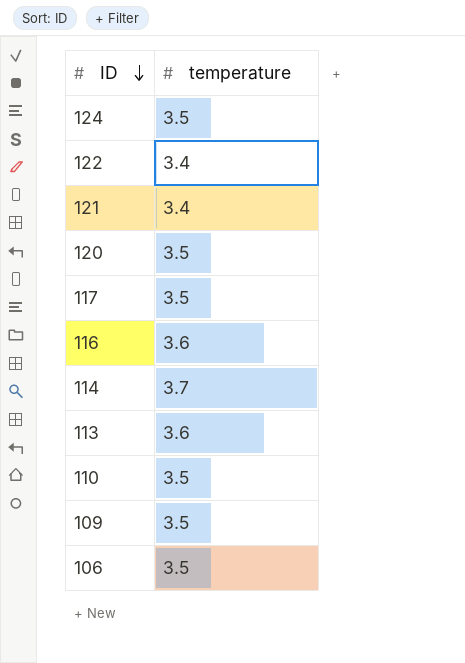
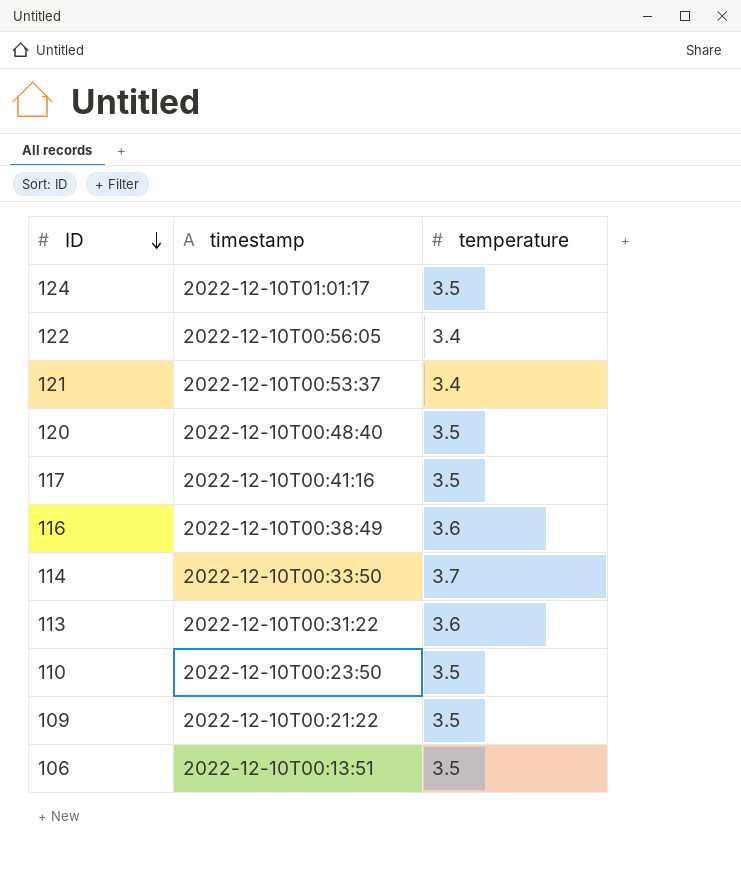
column timestamp | position: none -> 2

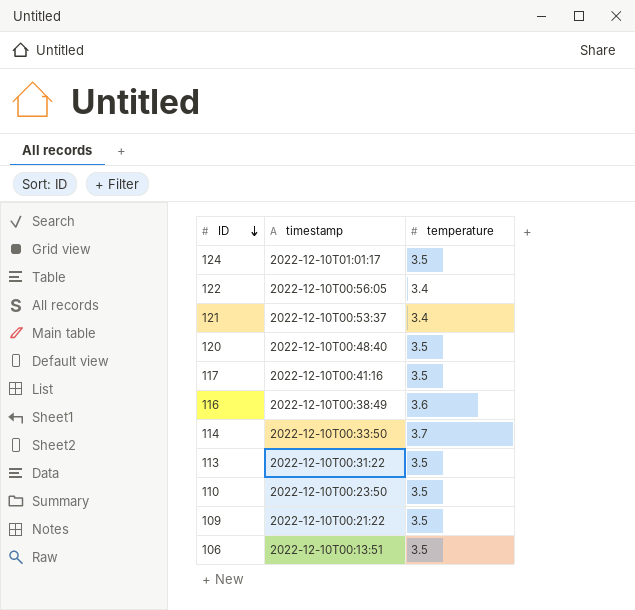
113 | temperature: 3.6 -> 3.5

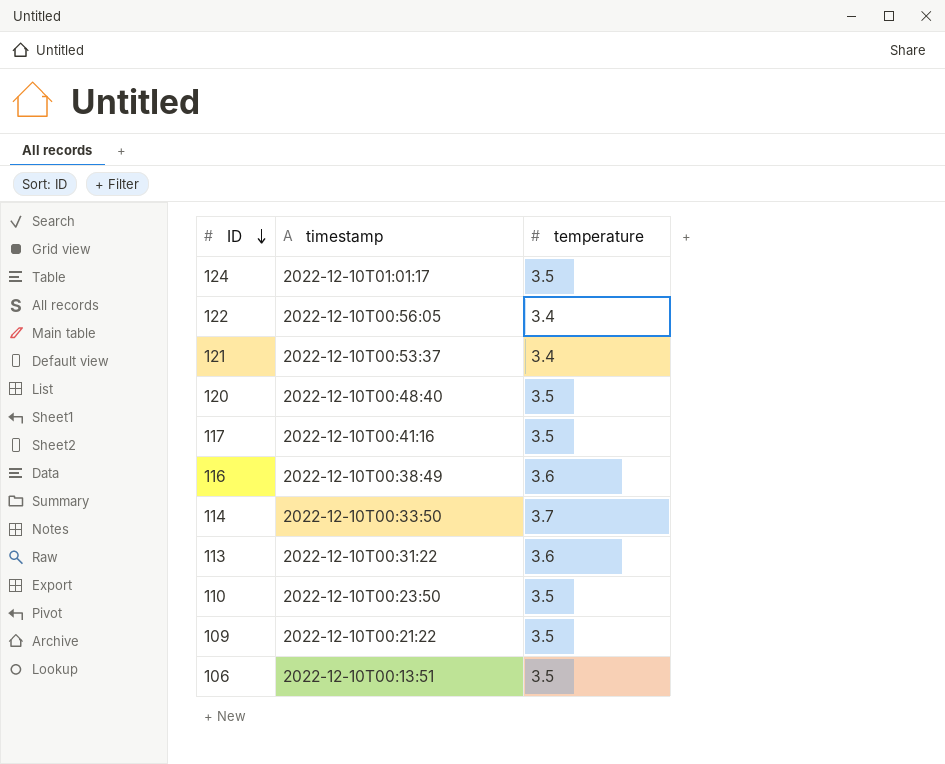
113 | temperature: 3.5 -> 3.6

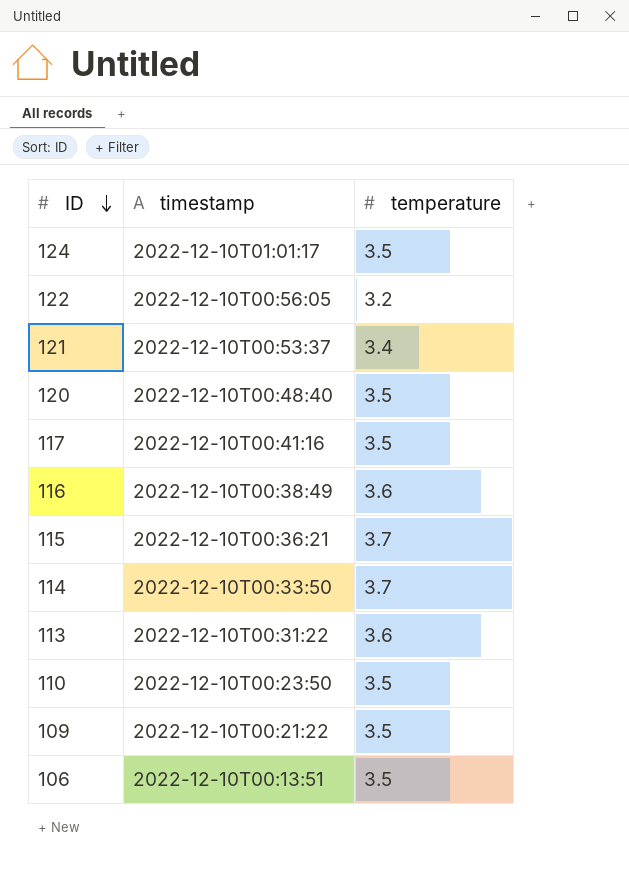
122 | temperature: 3.4 -> 3.2
row 115: none -> 2022-12-10T00:36:21 | 3.7

